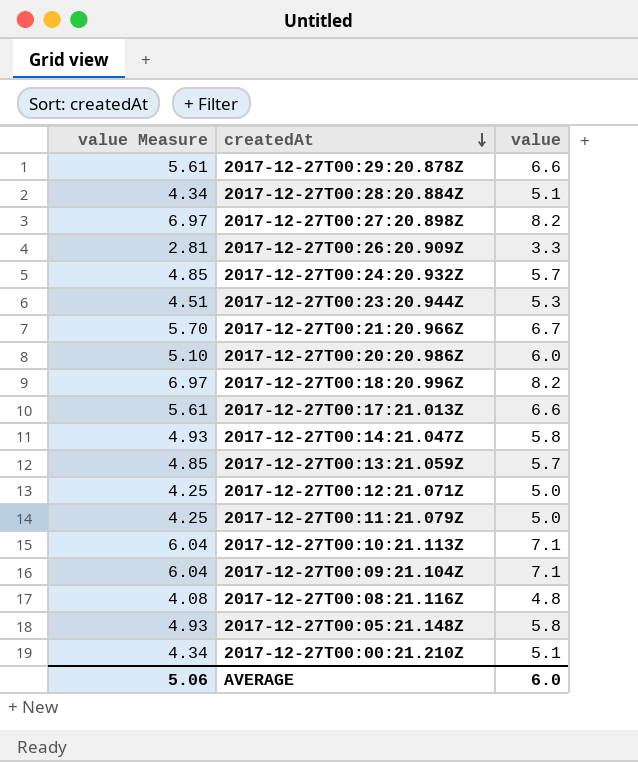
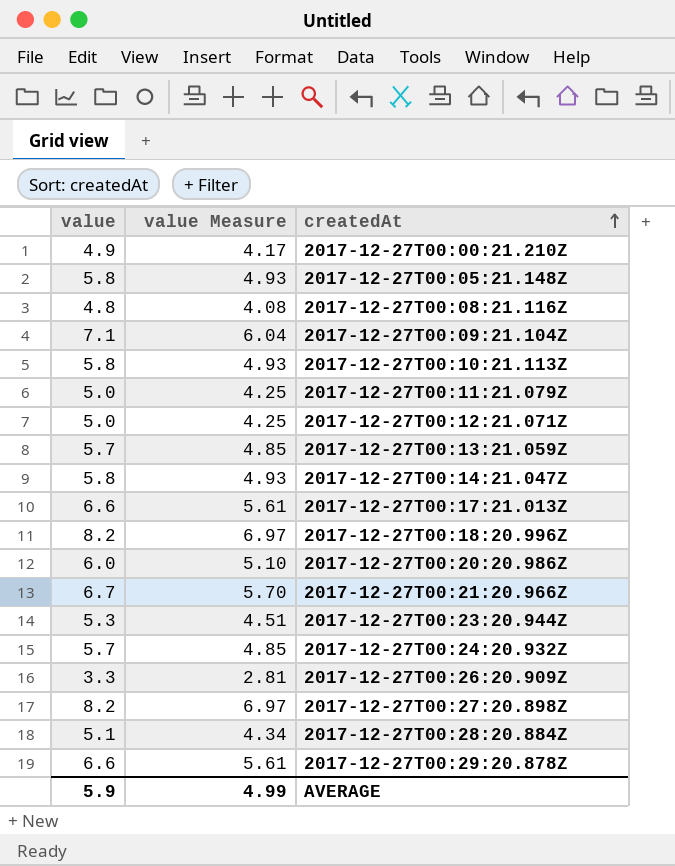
row order: createdAt descending -> createdAt ascending
column value | position: 3 -> 1
2017-12-27T00:00:21.210Z | value: 5.1 -> 4.9
2017-12-27T00:00:21.210Z | value Measure: 4.34 -> 4.17
2017-12-27T00:10:21.113Z | value: 7.1 -> 5.8
2017-12-27T00:10:21.113Z | value Measure: 6.04 -> 4.93
AVERAGE | value: 6.0 -> 5.9
AVERAGE | value Measure: 5.06 -> 4.99

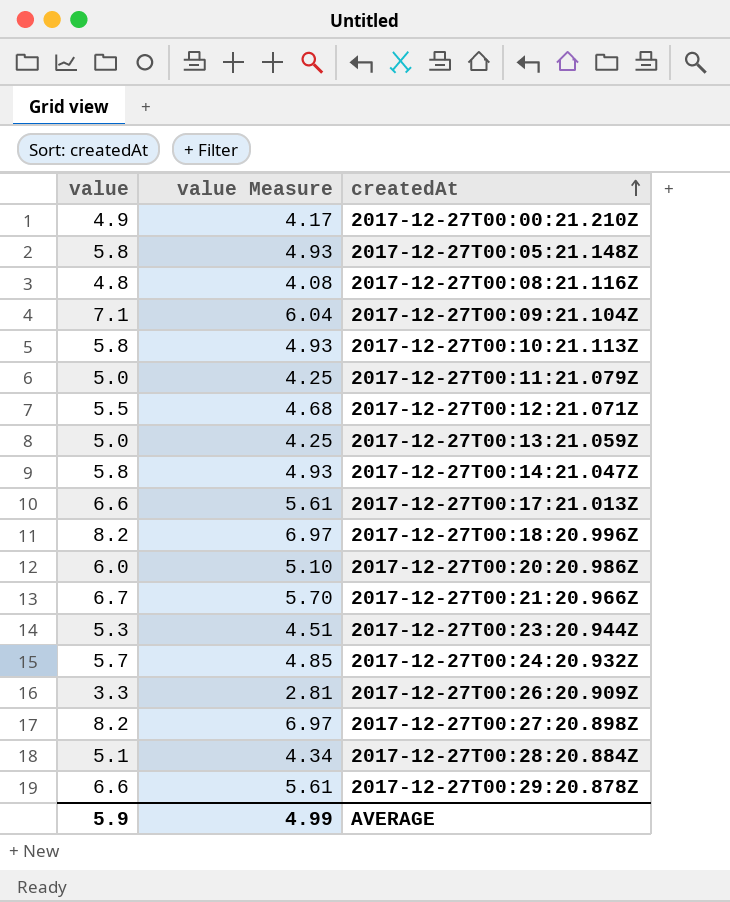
2017-12-27T00:12:21.071Z | value: 5.0 -> 5.5
2017-12-27T00:12:21.071Z | value Measure: 4.25 -> 4.68
2017-12-27T00:13:21.059Z | value: 5.7 -> 5.0
2017-12-27T00:13:21.059Z | value Measure: 4.85 -> 4.25

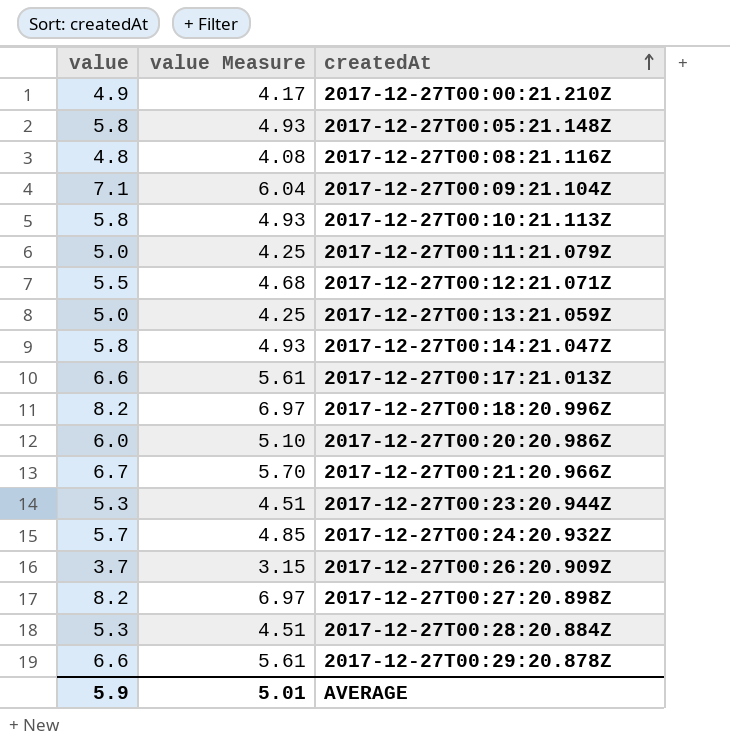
2017-12-27T00:26:20.909Z | value: 3.3 -> 3.7
2017-12-27T00:26:20.909Z | value Measure: 2.81 -> 3.15
2017-12-27T00:28:20.884Z | value: 5.1 -> 5.3
2017-12-27T00:28:20.884Z | value Measure: 4.34 -> 4.51
AVERAGE | value Measure: 4.99 -> 5.01

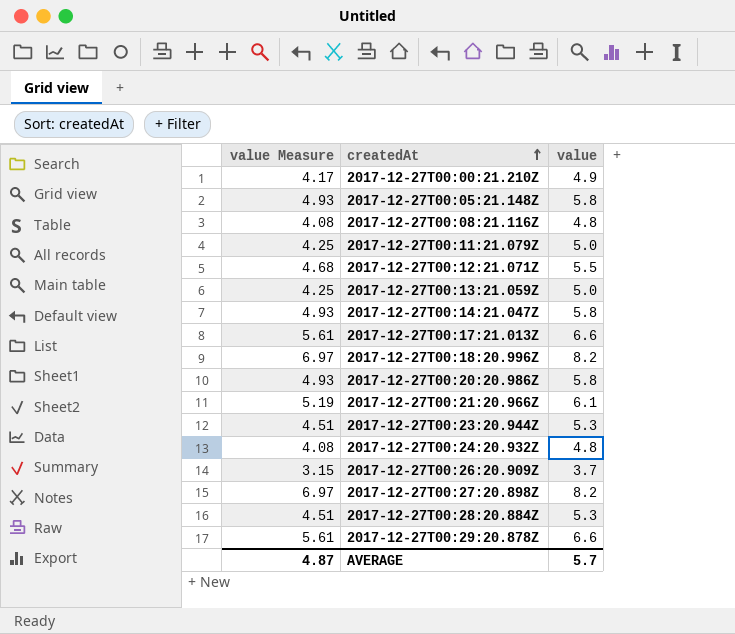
column value | position: 1 -> 3
row 2017-12-27T00:09:21.104Z: 7.1 | 6.04 -> none
row 2017-12-27T00:10:21.113Z: 5.8 | 4.93 -> none
2017-12-27T00:20:20.986Z | value Measure: 5.10 -> 4.93
2017-12-27T00:20:20.986Z | value: 6.0 -> 5.8
2017-12-27T00:21:20.966Z | value Measure: 5.70 -> 5.19
2017-12-27T00:21:20.966Z | value: 6.7 -> 6.1
2017-12-27T00:24:20.932Z | value Measure: 4.85 -> 4.08
2017-12-27T00:24:20.932Z | value: 5.7 -> 4.8
AVERAGE | value Measure: 5.01 -> 4.87
AVERAGE | value: 5.9 -> 5.7

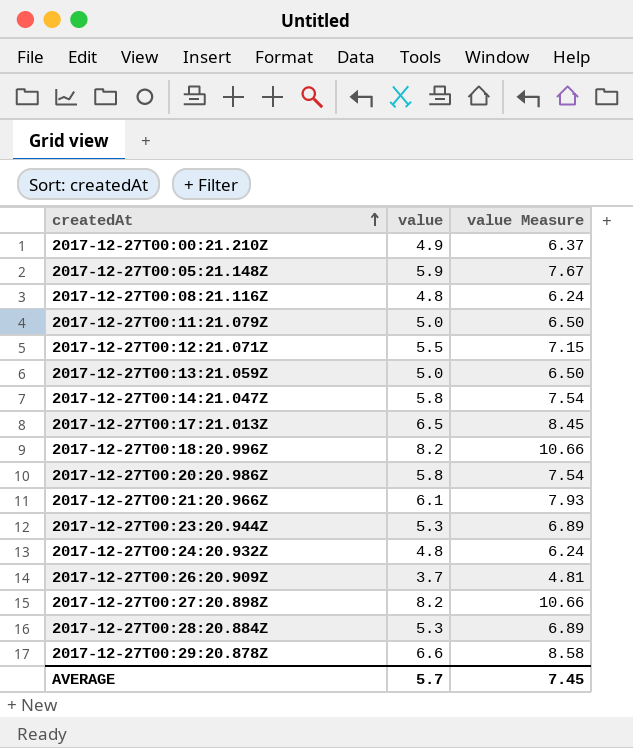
column value Measure | formula: [value] * 0.85 -> [value] * 1.3
column value Measure | position: 1 -> 3
2017-12-27T00:05:21.148Z | value: 5.8 -> 5.9
2017-12-27T00:17:21.013Z | value: 6.6 -> 6.5
AVERAGE | value Measure: 4.87 -> 7.45

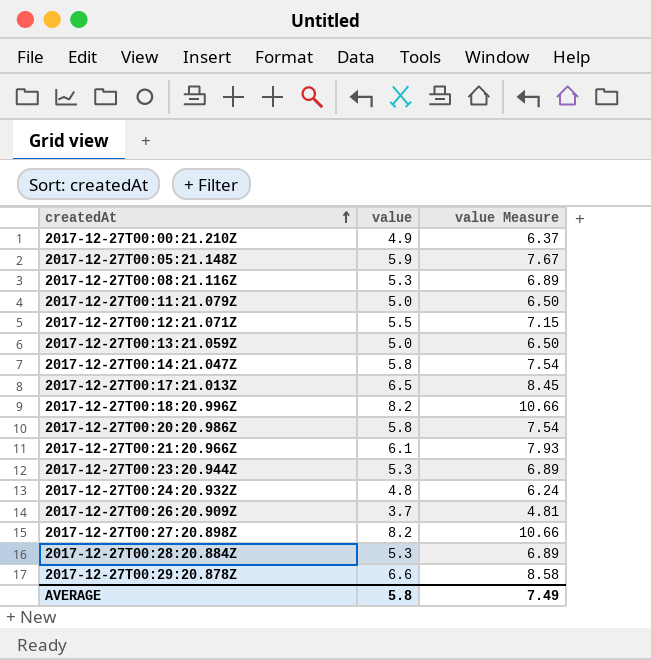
2017-12-27T00:08:21.116Z | value: 4.8 -> 5.3
2017-12-27T00:08:21.116Z | value Measure: 6.24 -> 6.89
AVERAGE | value: 5.7 -> 5.8
AVERAGE | value Measure: 7.45 -> 7.49

